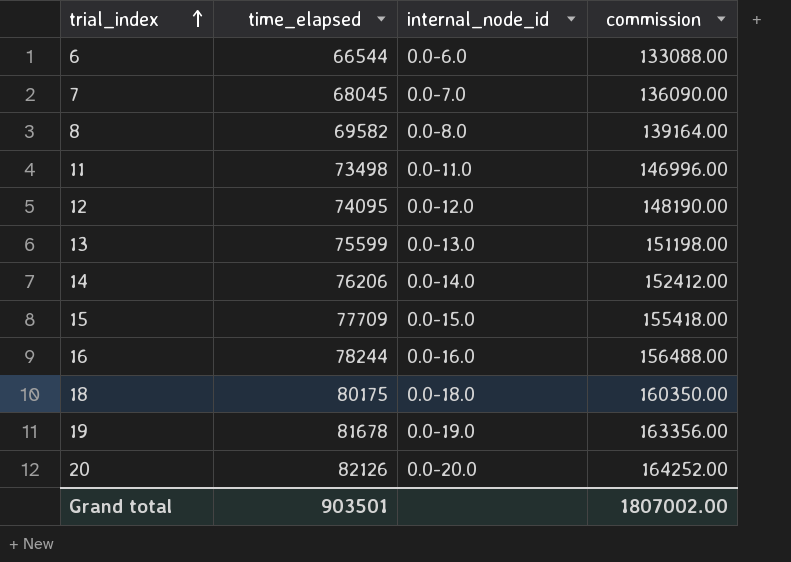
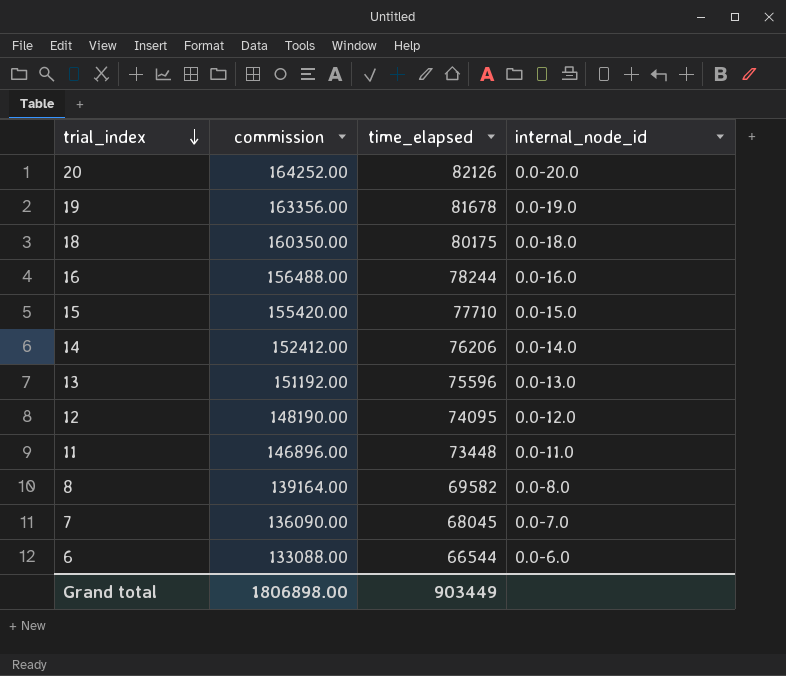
row order: trial_index ascending -> trial_index descending
column commission | position: 4 -> 2
15 | commission: 155418.00 -> 155420.00
15 | time_elapsed: 77709 -> 77710
13 | commission: 151198.00 -> 151192.00
13 | time_elapsed: 75599 -> 75596
11 | commission: 146996.00 -> 146896.00
11 | time_elapsed: 73498 -> 73448
Grand total | commission: 1807002.00 -> 1806898.00
Grand total | time_elapsed: 903501 -> 903449

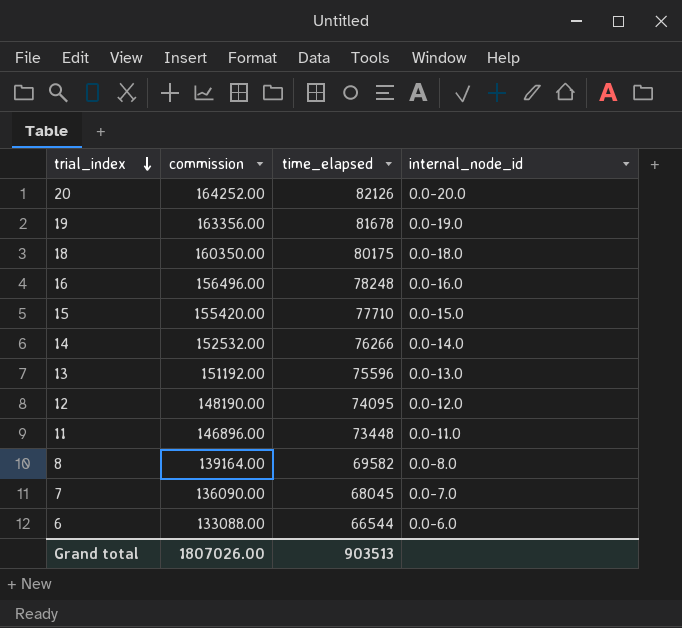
16 | commission: 156488.00 -> 156496.00
16 | time_elapsed: 78244 -> 78248
14 | commission: 152412.00 -> 152532.00
14 | time_elapsed: 76206 -> 76266
Grand total | commission: 1806898.00 -> 1807026.00
Grand total | time_elapsed: 903449 -> 903513

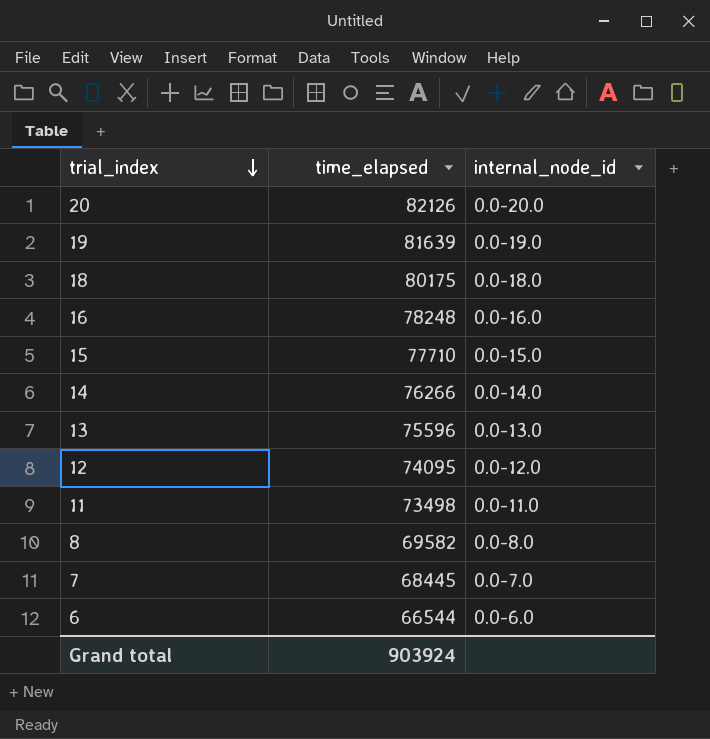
column commission | formula: [time_elapsed] * 2 -> none
19 | time_elapsed: 81678 -> 81639
11 | time_elapsed: 73448 -> 73498
7 | time_elapsed: 68045 -> 68445
Grand total | time_elapsed: 903513 -> 903924

